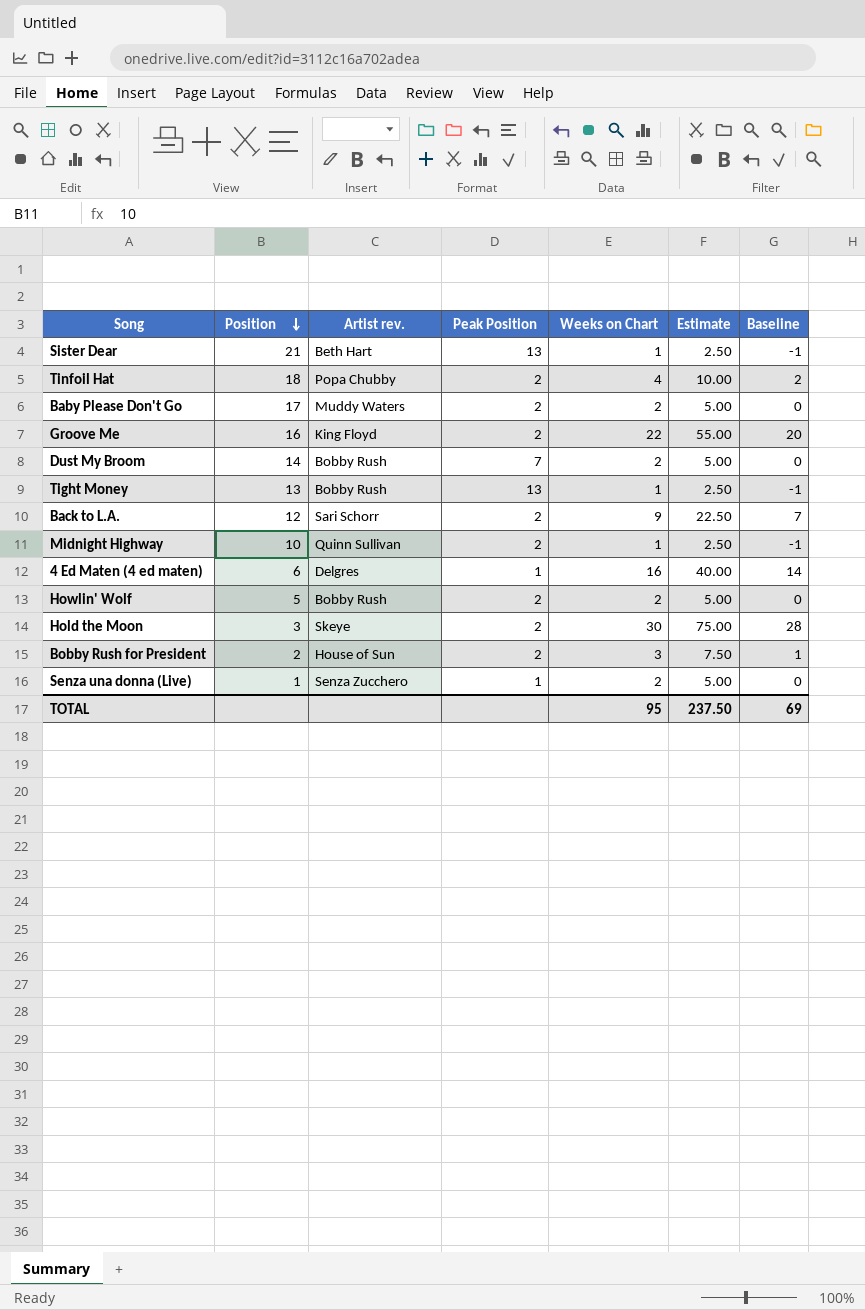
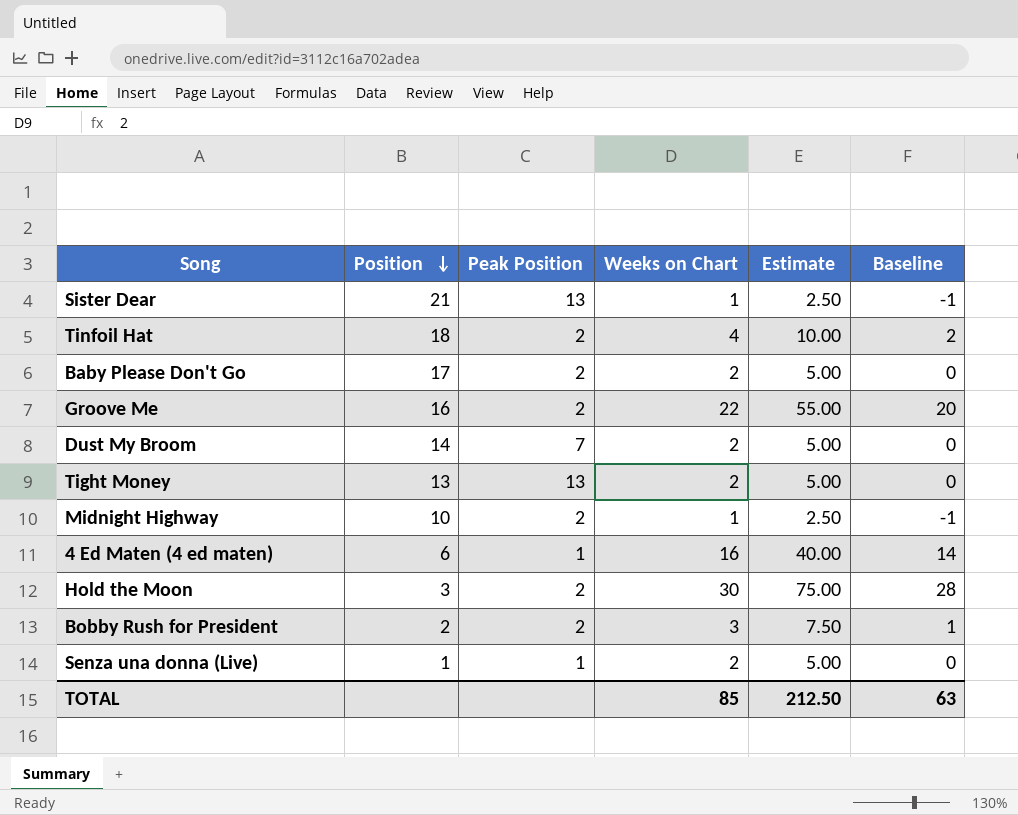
column Artist rev. | position: 3 -> none
row Back to L.A.: 12 | Sari Schorr | 2 | 9 | 22.50 | 7 -> none
row Howlin' Wolf: 5 | Bobby Rush | 2 | 2 | 5.00 | 0 -> none
Tight Money | Weeks on Chart: 1 -> 2
Tight Money | Estimate: 2.50 -> 5.00
Tight Money | Baseline: -1 -> 0
TOTAL | Weeks on Chart: 95 -> 85
TOTAL | Estimate: 237.50 -> 212.50
TOTAL | Baseline: 69 -> 63

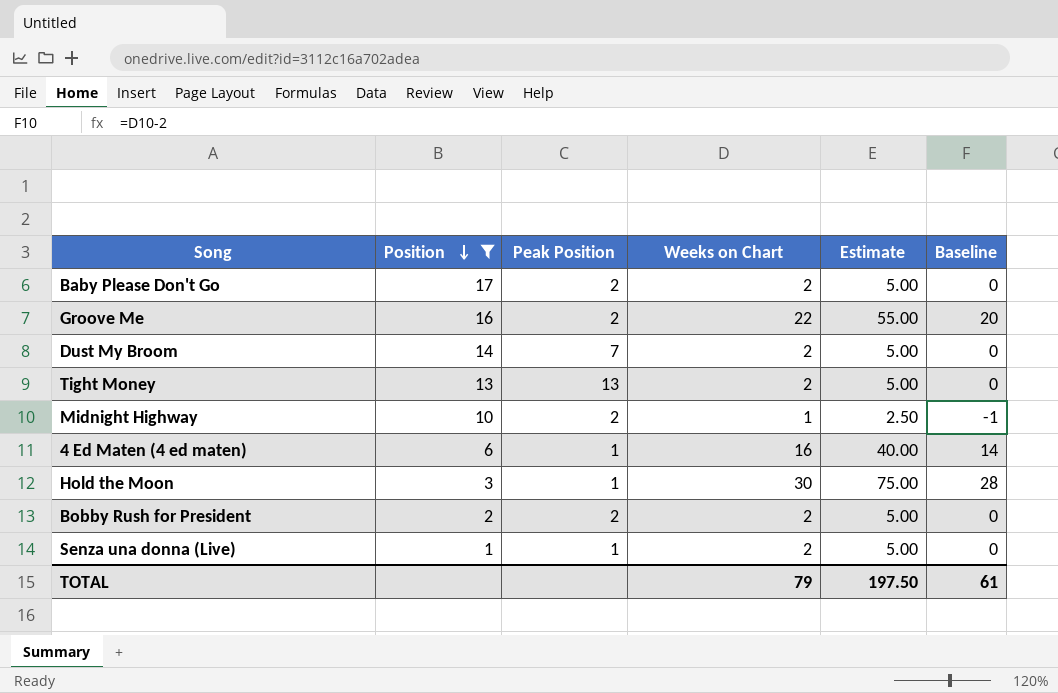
filter: none -> Position <= 17
Hold the Moon | Peak Position: 2 -> 1
Bobby Rush for President | Weeks on Chart: 3 -> 2
Bobby Rush for President | Estimate: 7.50 -> 5.00
Bobby Rush for President | Baseline: 1 -> 0
TOTAL | Weeks on Chart: 85 -> 79
TOTAL | Estimate: 212.50 -> 197.50
TOTAL | Baseline: 63 -> 61

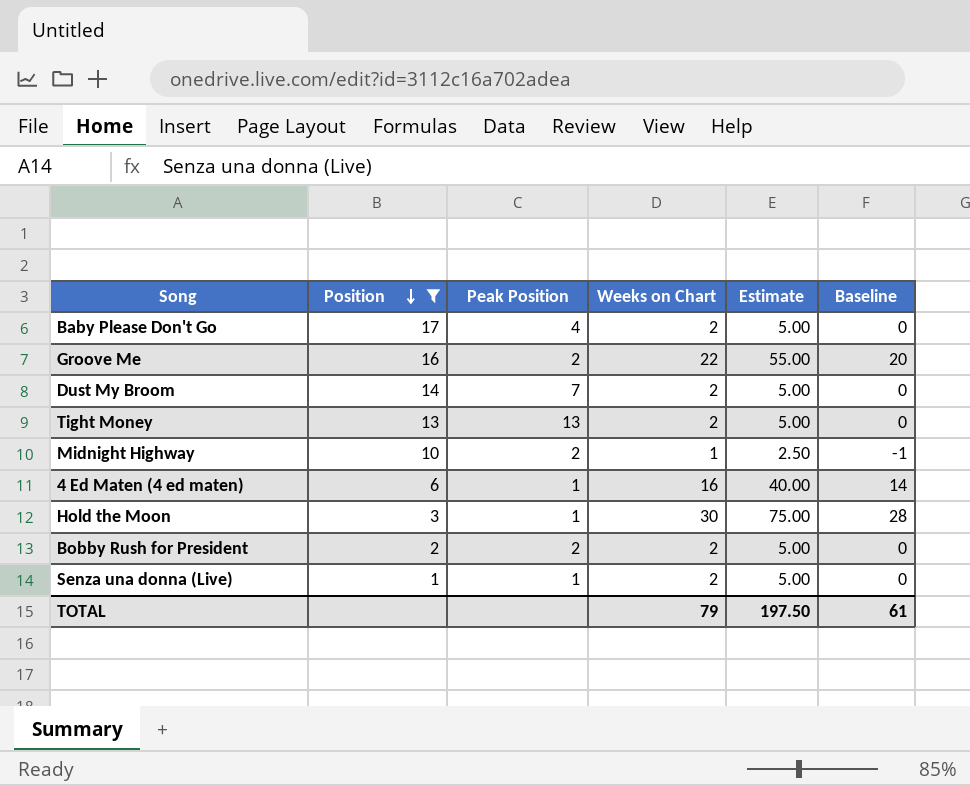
Baby Please Don't Go | Peak Position: 2 -> 4

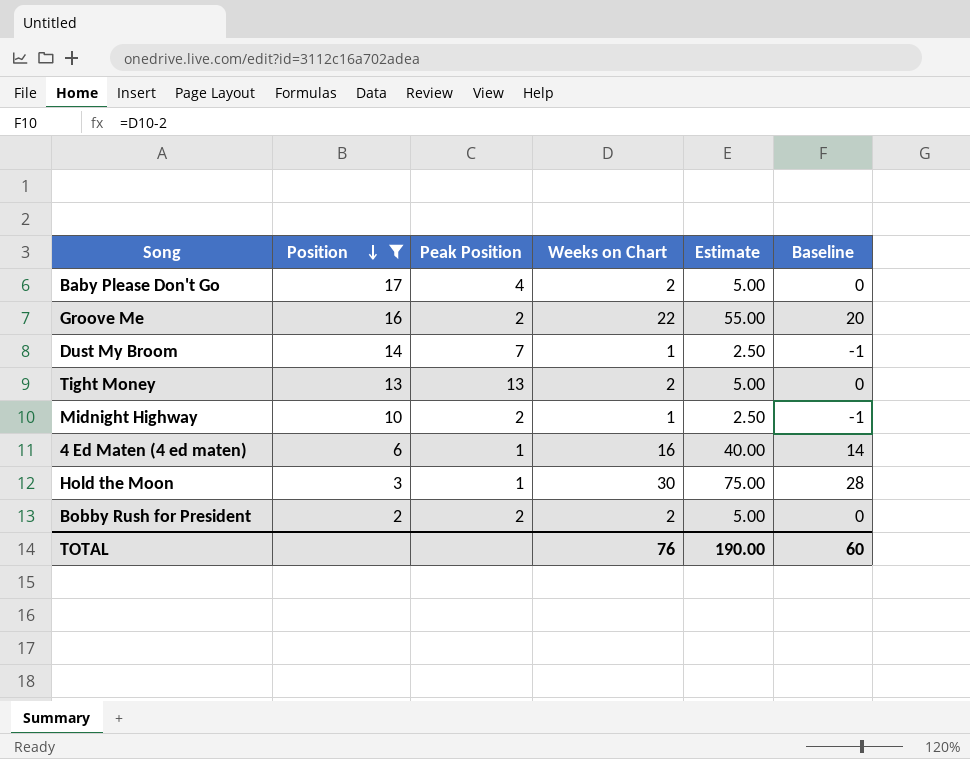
row Senza una donna (Live): 1 | 1 | 2 | 5.00 | 0 -> none
Dust My Broom | Weeks on Chart: 2 -> 1
Dust My Broom | Estimate: 5.00 -> 2.50
Dust My Broom | Baseline: 0 -> -1
TOTAL | Weeks on Chart: 79 -> 76
TOTAL | Estimate: 197.50 -> 190.00
TOTAL | Baseline: 61 -> 60

